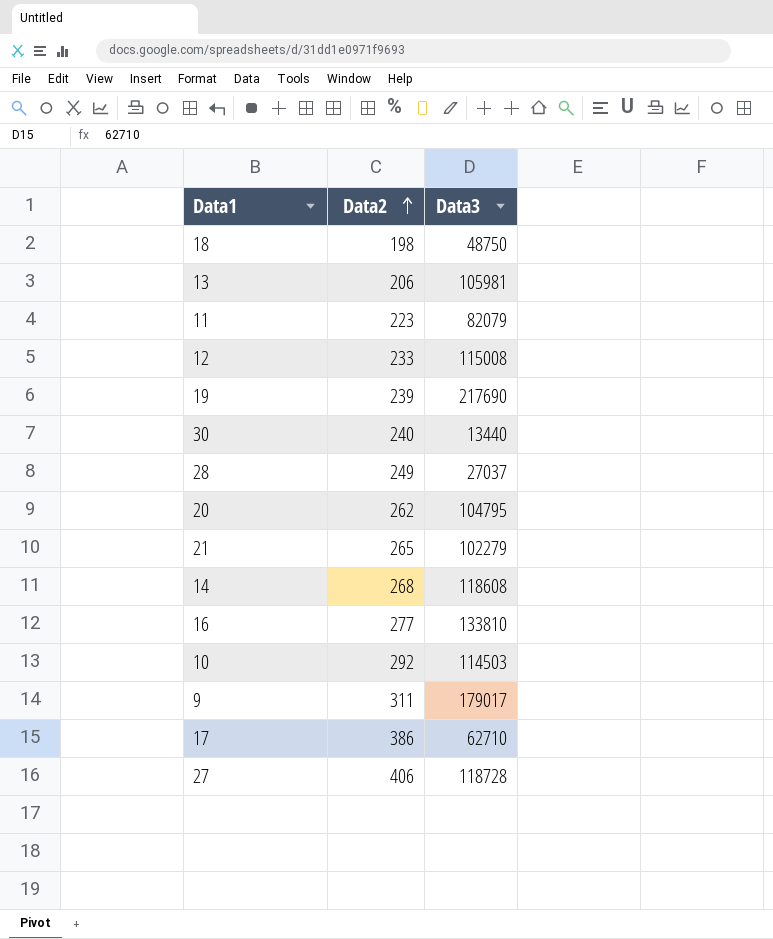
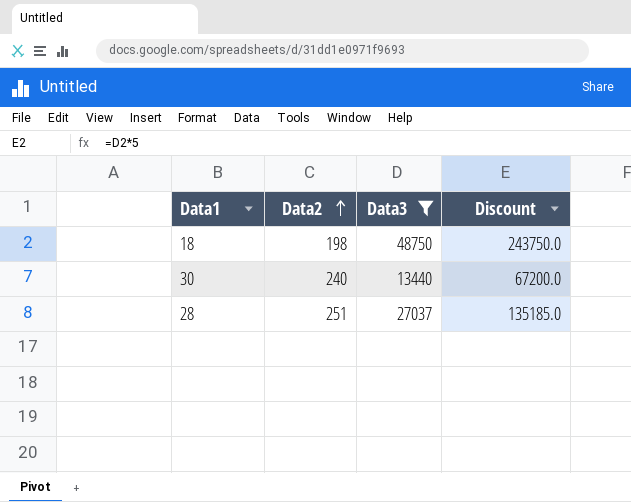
filter: none -> Data3 <= 48750
column Discount | formula: none -> [Data3] * 5
28 | Data2: 249 -> 251

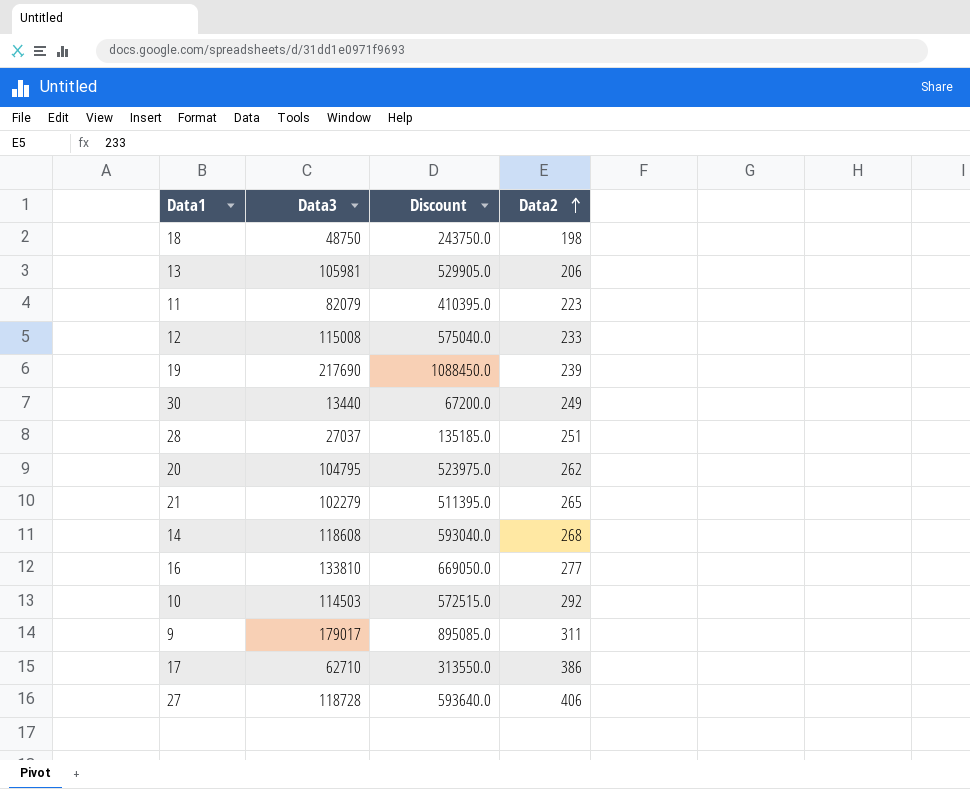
filter: Data3 <= 48750 -> none
column Data2 | position: 2 -> 4
30 | Data2: 240 -> 249

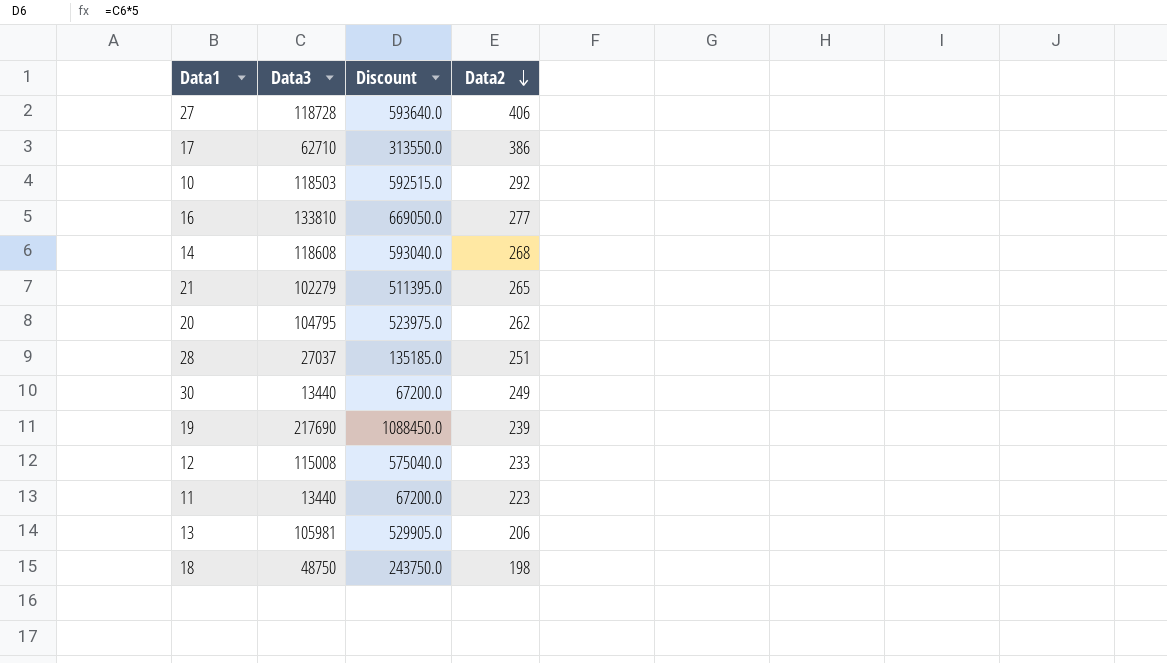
row order: Data2 ascending -> Data2 descending
row 9: 179017 | 895085.0 | 311 -> none
10 | Data3: 114503 -> 118503
10 | Discount: 572515.0 -> 592515.0
11 | Data3: 82079 -> 13440
11 | Discount: 410395.0 -> 67200.0

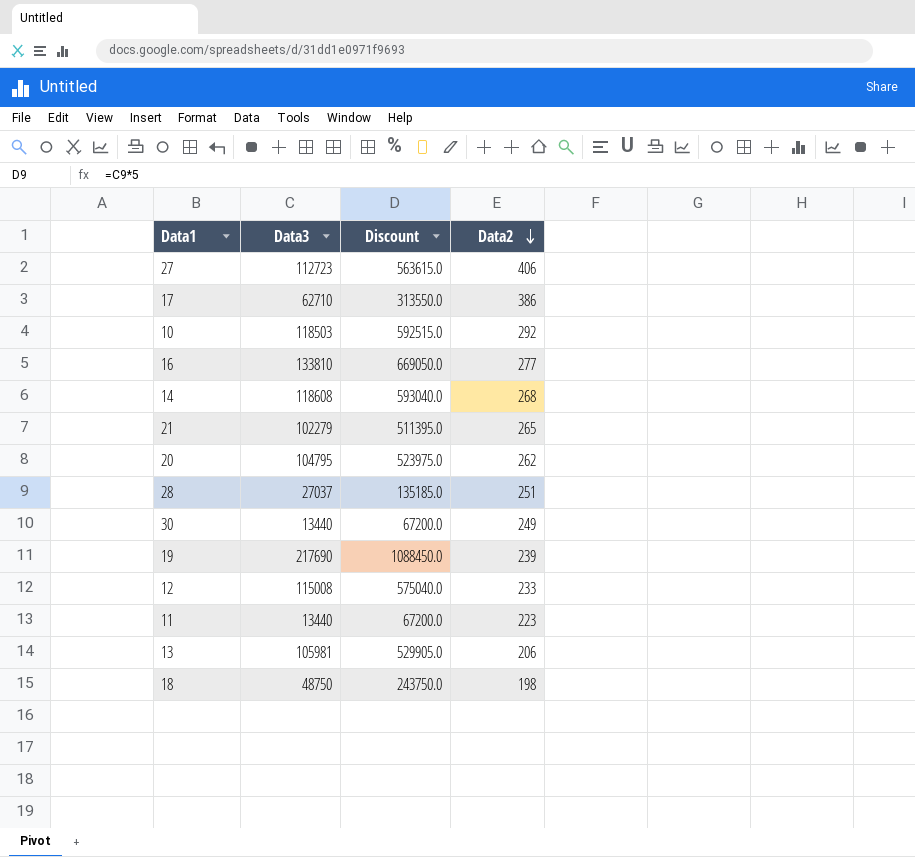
27 | Data3: 118728 -> 112723
27 | Discount: 593640.0 -> 563615.0

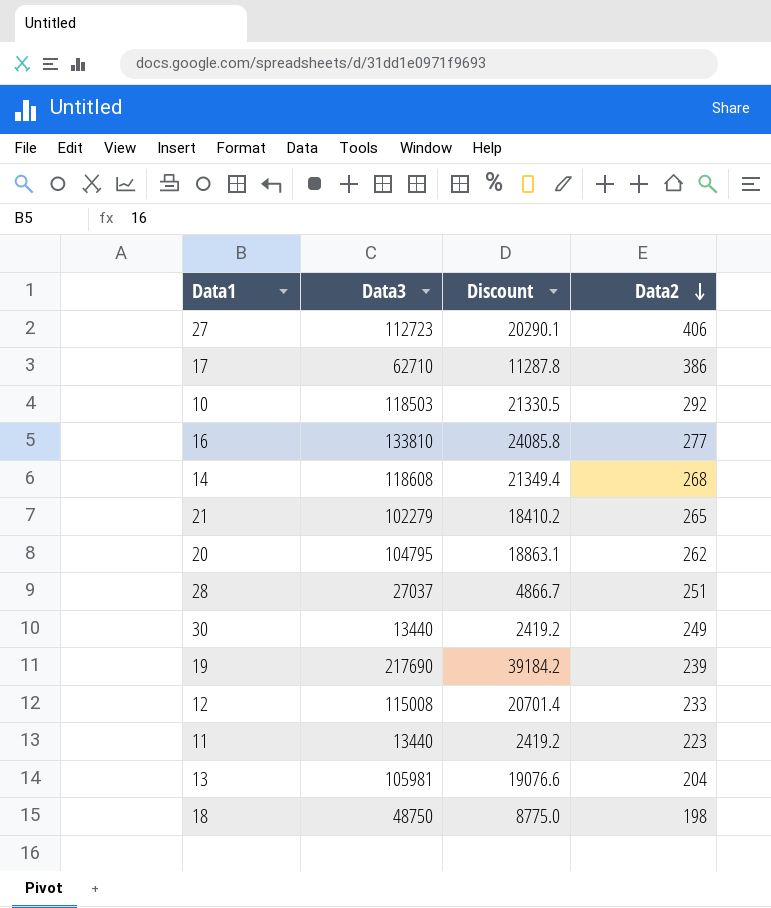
column Discount | formula: [Data3] * 5 -> [Data3] * 0.18
13 | Data2: 206 -> 204

